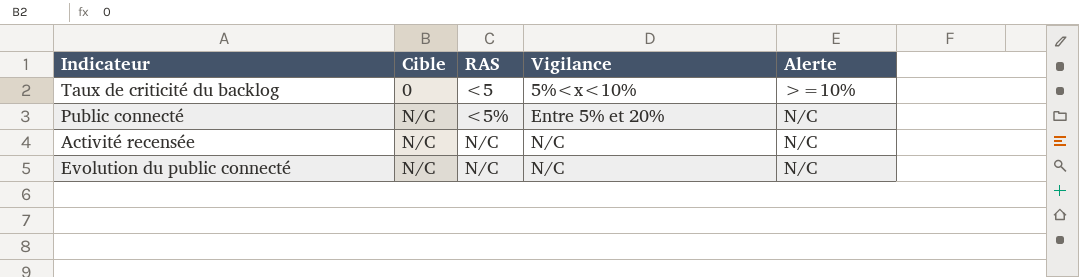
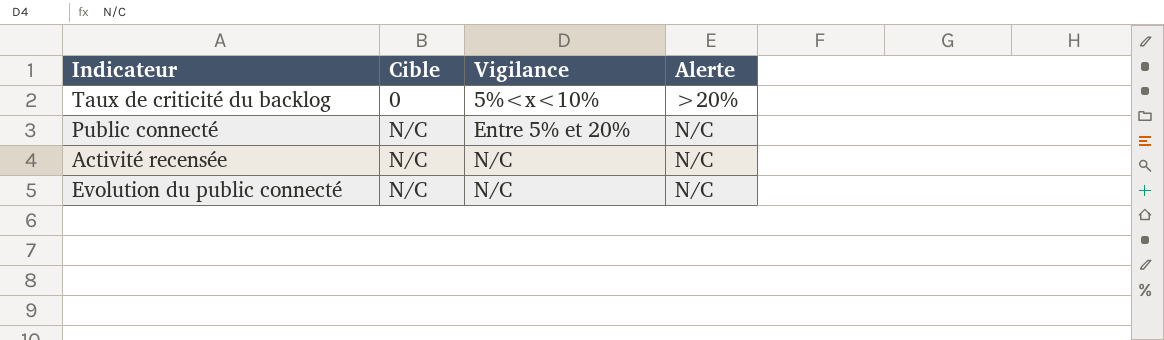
column RAS | position: 3 -> none
Taux de criticité du backlog | Alerte: >=10% -> >20%

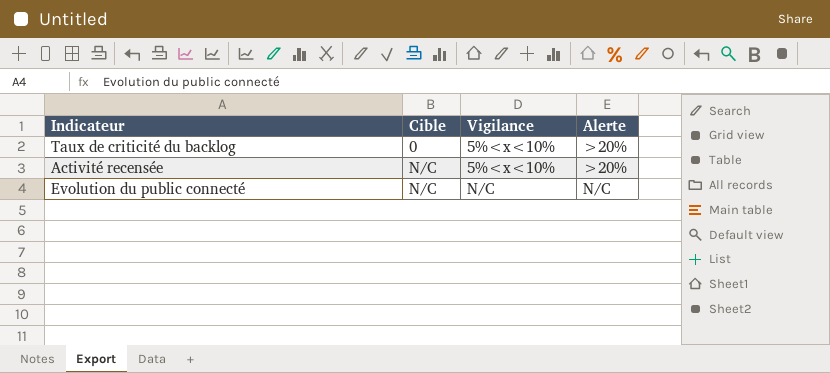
row Public connecté: N/C | Entre 5% et 20% | N/C -> none
Activité recensée | Vigilance: N/C -> 5%<x<10%
Activité recensée | Alerte: N/C -> >20%

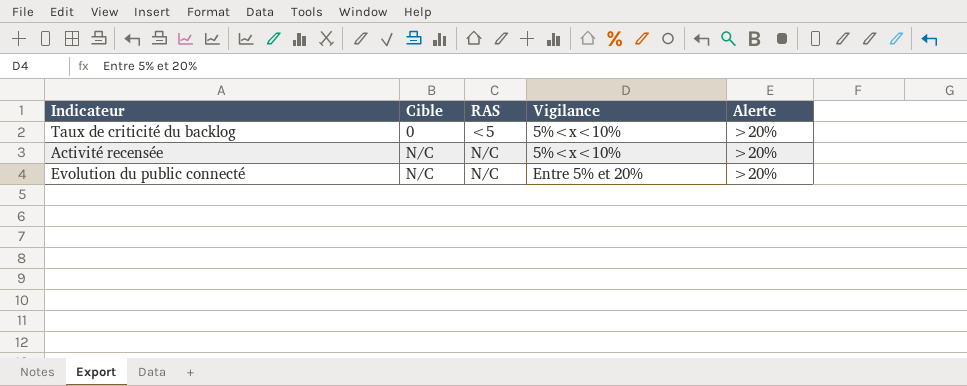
column RAS | position: none -> 3
Evolution du public connecté | Vigilance: N/C -> Entre 5% et 20%
Evolution du public connecté | Alerte: N/C -> >20%

